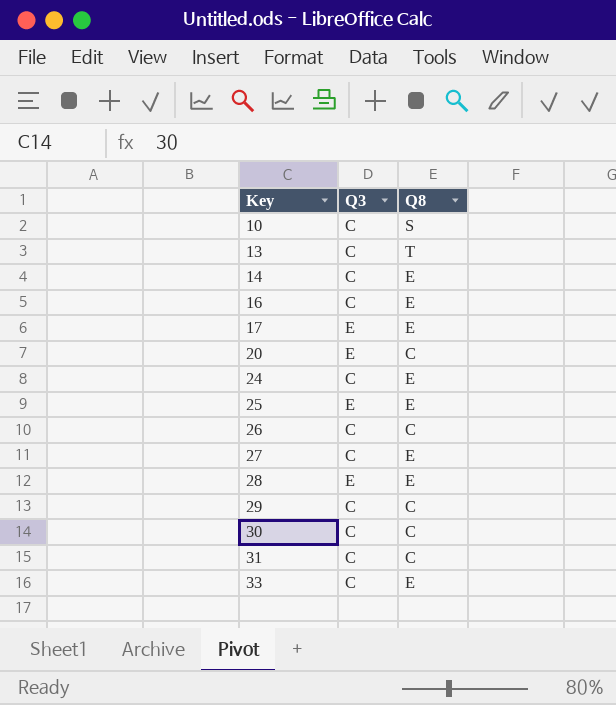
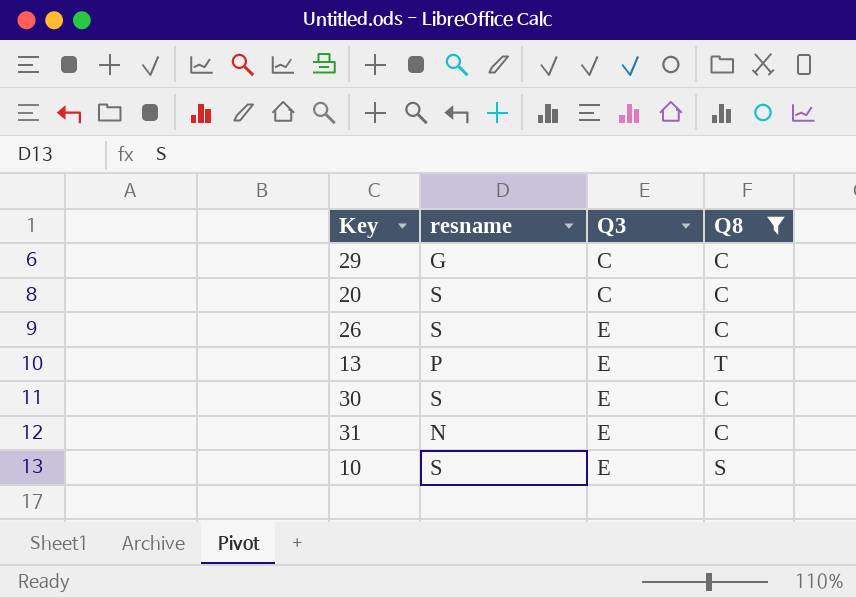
filter: none -> Q8 != E
row order: Key ascending -> Q3 ascending
column resname | position: none -> 2
20 | Q3: E -> C
26 | Q3: C -> E
13 | Q3: C -> E
30 | Q3: C -> E
31 | Q3: C -> E
10 | Q3: C -> E

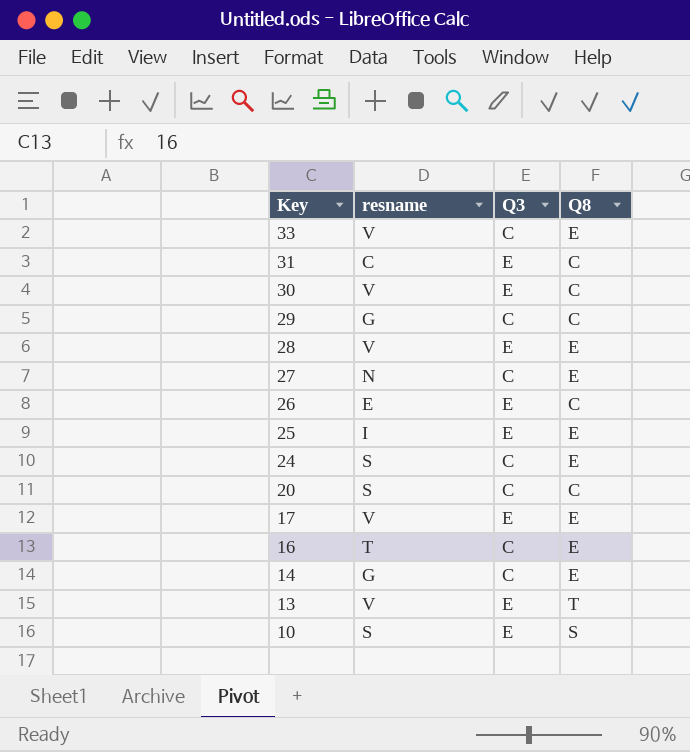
filter: Q8 != E -> none
row order: Q3 ascending -> Key descending
31 | resname: N -> C
30 | resname: S -> V
26 | resname: S -> E
13 | resname: P -> V

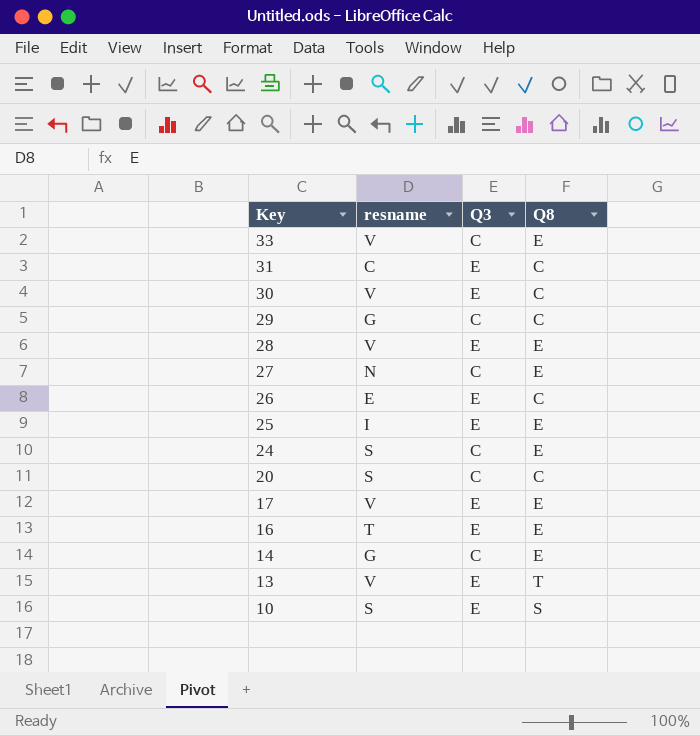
16 | Q3: C -> E

